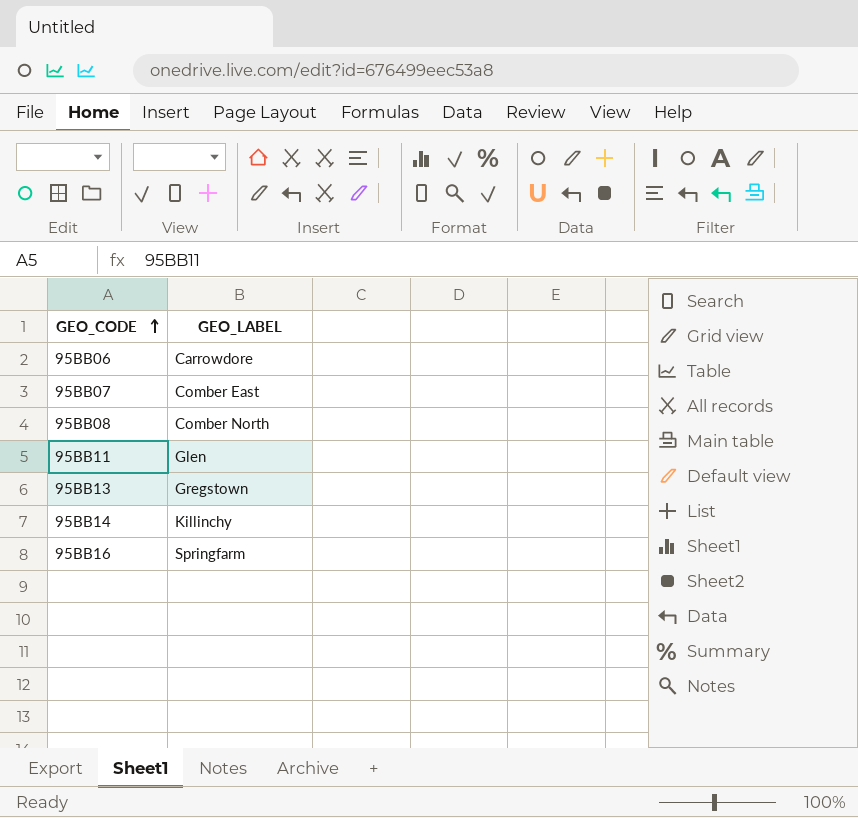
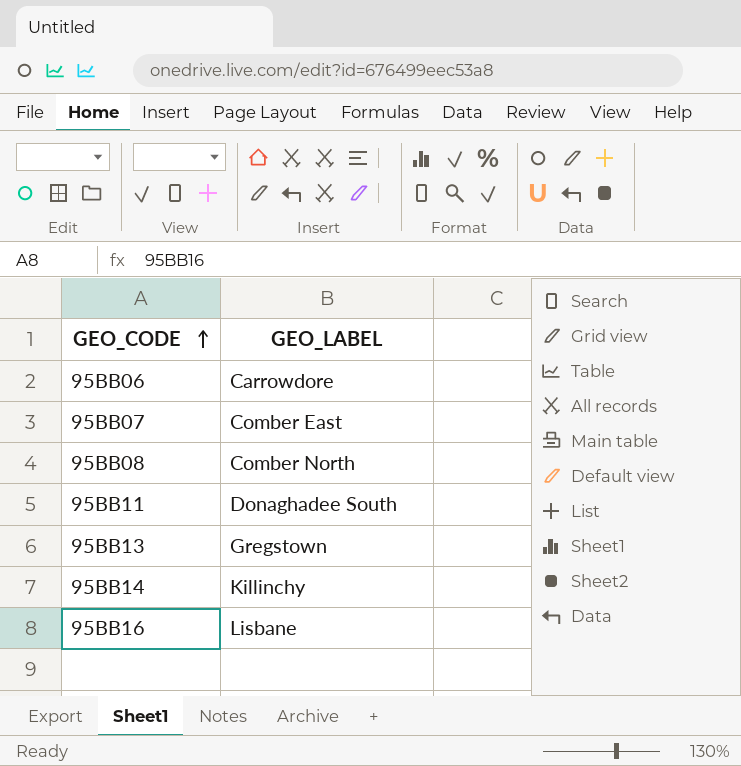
95BB11 | GEO_LABEL: Glen -> Donaghadee South
95BB16 | GEO_LABEL: Springfarm -> Lisbane

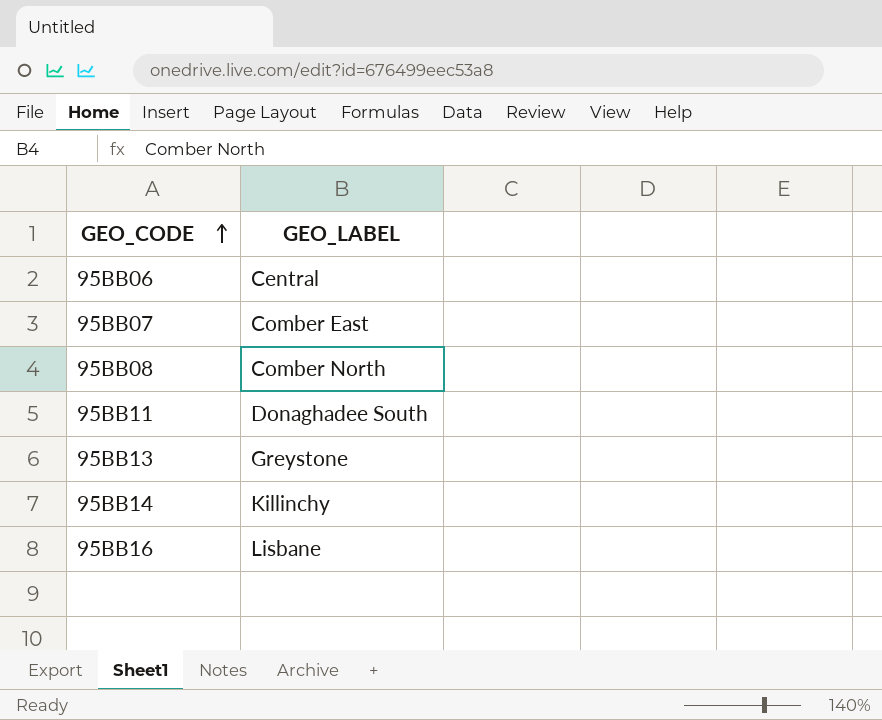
95BB06 | GEO_LABEL: Carrowdore -> Central
95BB13 | GEO_LABEL: Gregstown -> Greystone

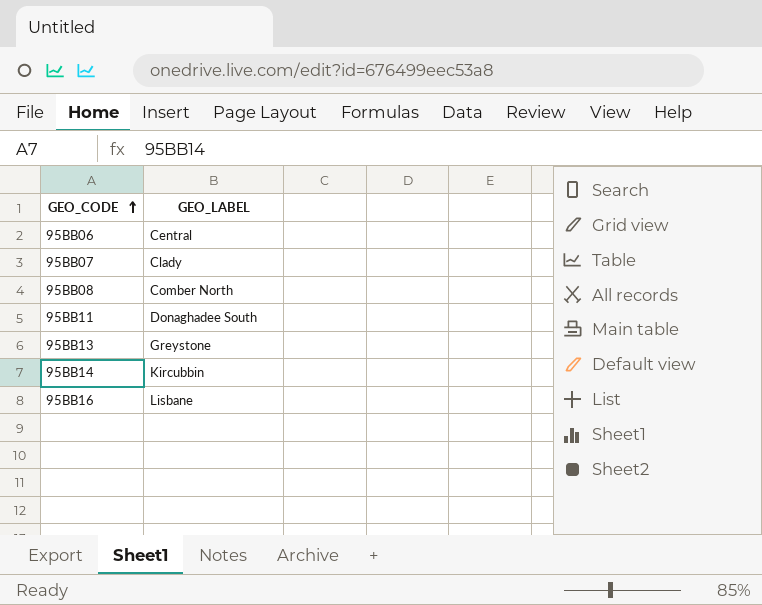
95BB07 | GEO_LABEL: Comber East -> Clady
95BB14 | GEO_LABEL: Killinchy -> Kircubbin

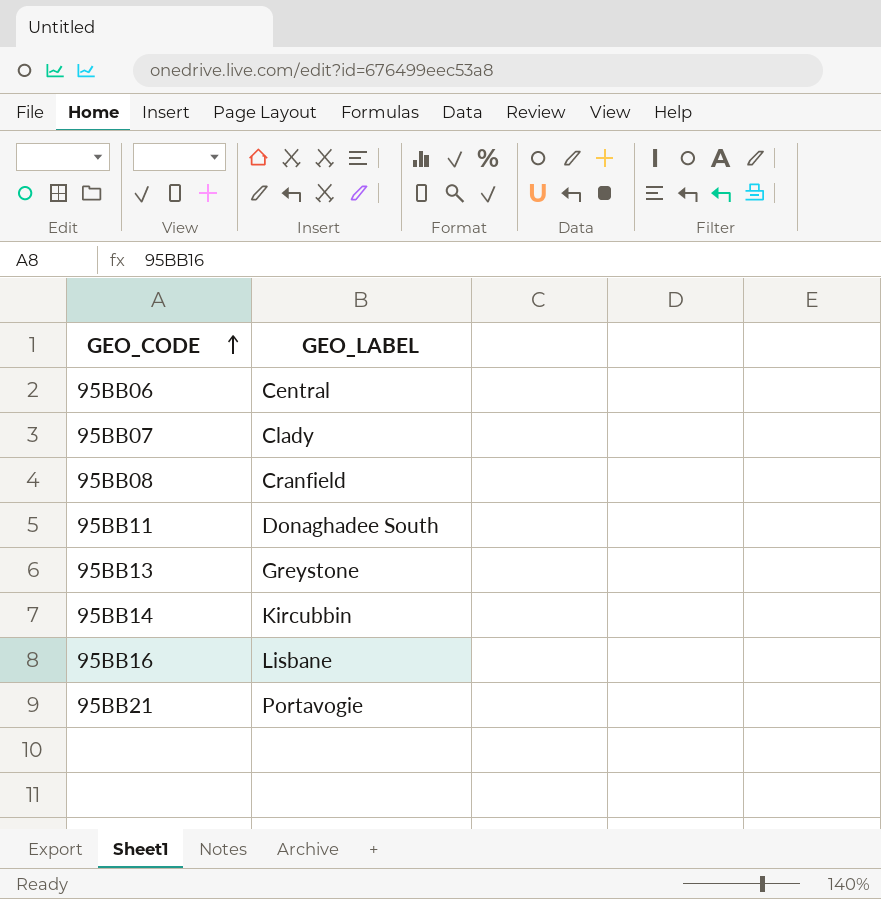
95BB08 | GEO_LABEL: Comber North -> Cranfield
row 95BB21: none -> Portavogie

